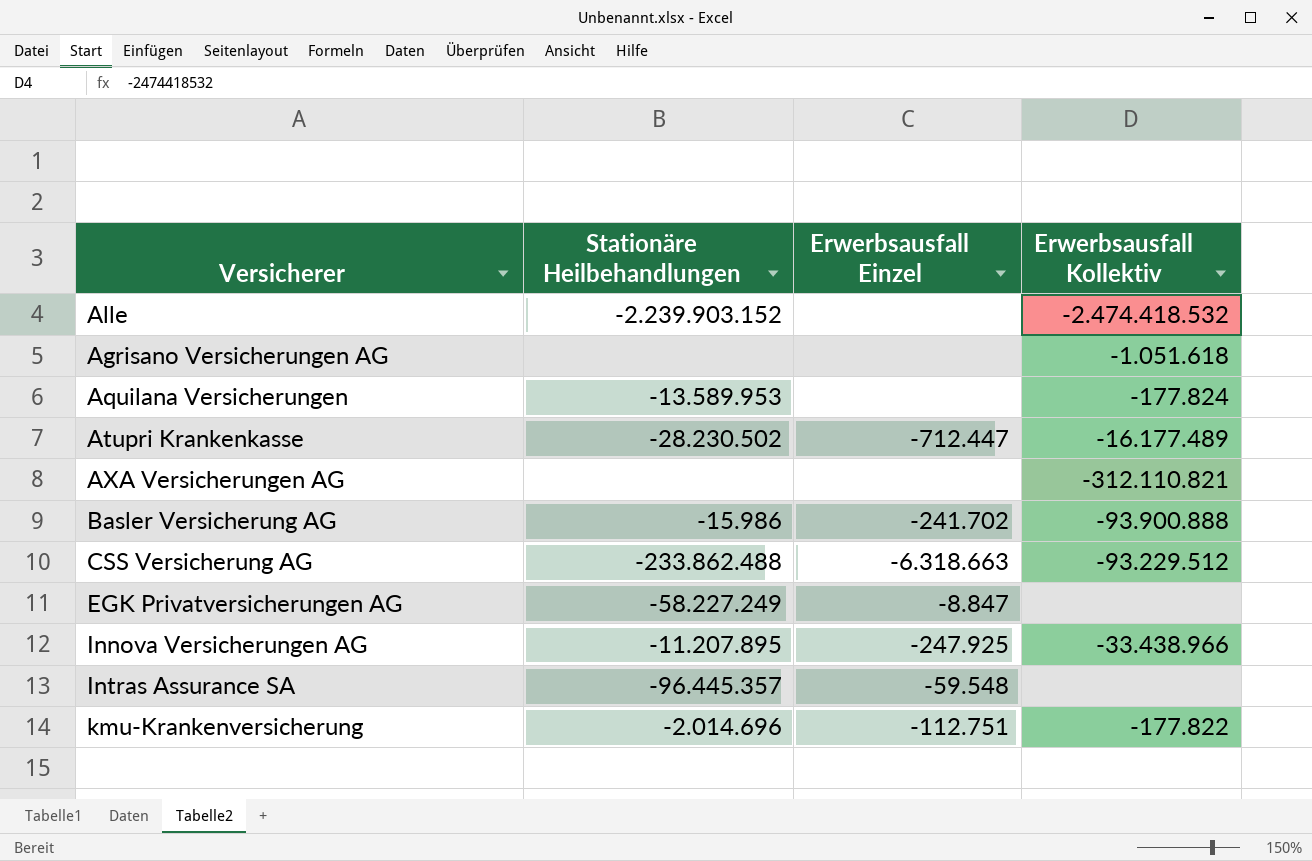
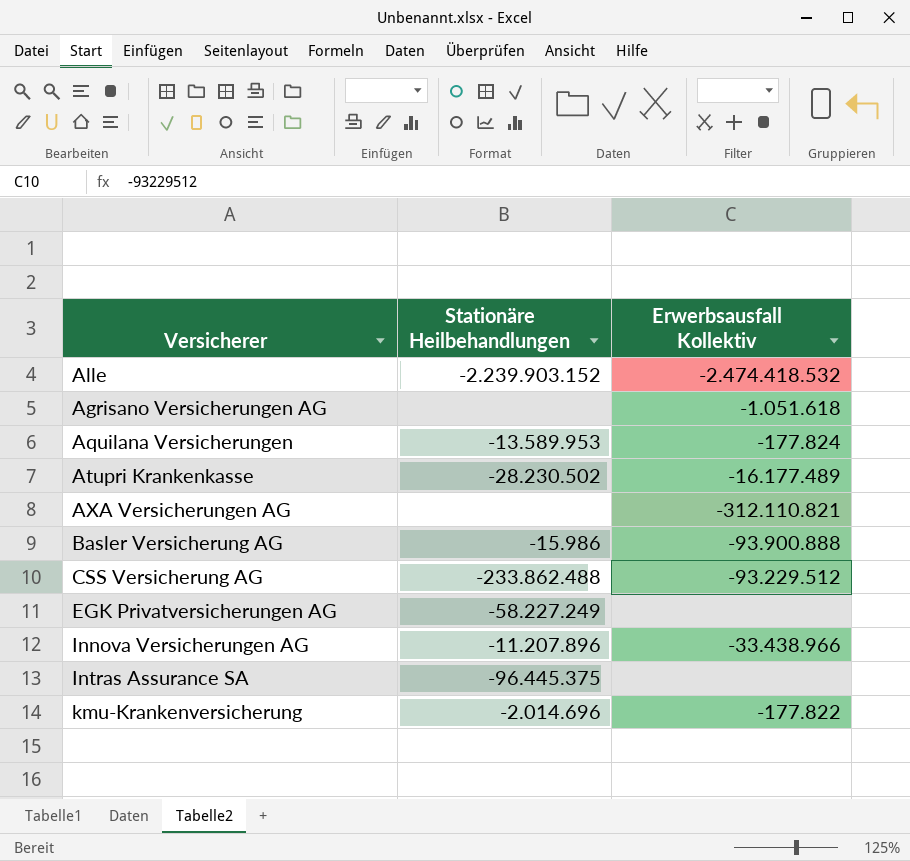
column Erwerbsausfall Einzel | position: 3 -> none
Innova Versicherungen AG | Stationäre Heilbehandlungen: -11.207.895 -> -11.207.896
Intras Assurance SA | Stationäre Heilbehandlungen: -96.445.357 -> -96.445.375

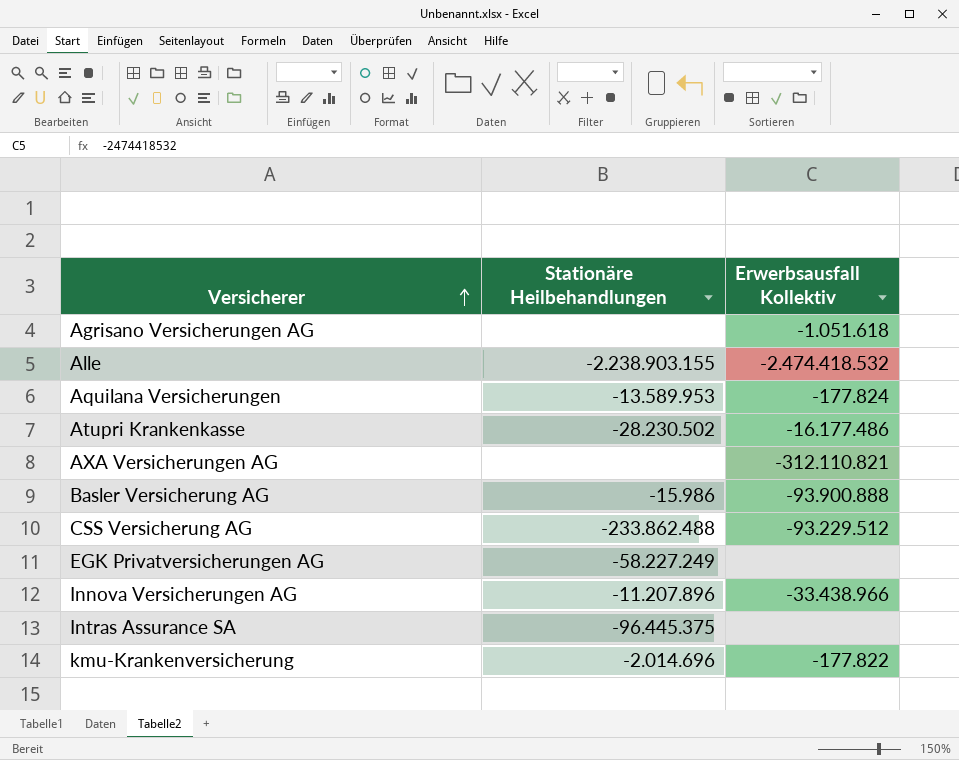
row order: none -> Versicherer ascending
Alle | Stationäre Heilbehandlungen: -2.239.903.152 -> -2.238.903.155
Atupri Krankenkasse | Erwerbsausfall Kollektiv: -16.177.489 -> -16.177.486

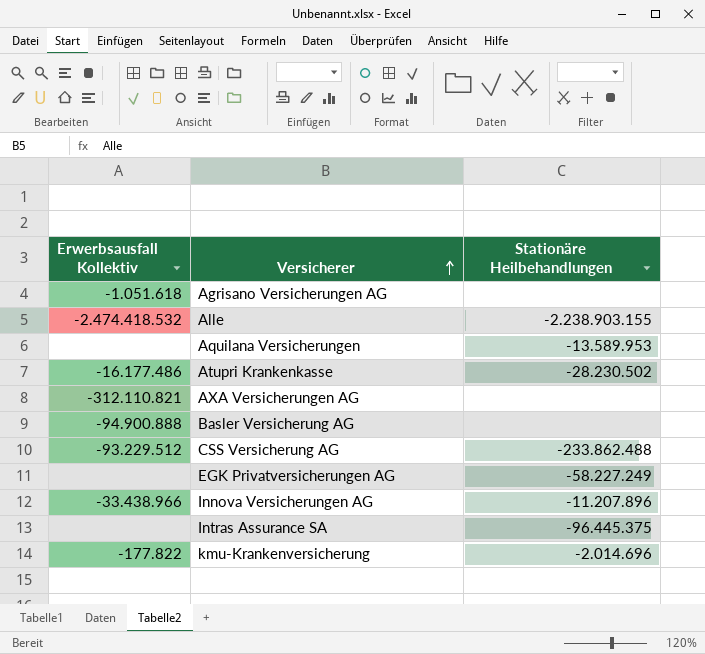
column Erwerbsausfall Kollektiv | position: 3 -> 1
Aquilana Versicherungen | Erwerbsausfall Kollektiv: -177.824 -> none
Basler Versicherung AG | Erwerbsausfall Kollektiv: -93.900.888 -> -94.900.888
Basler Versicherung AG | Stationäre Heilbehandlungen: -15.986 -> none

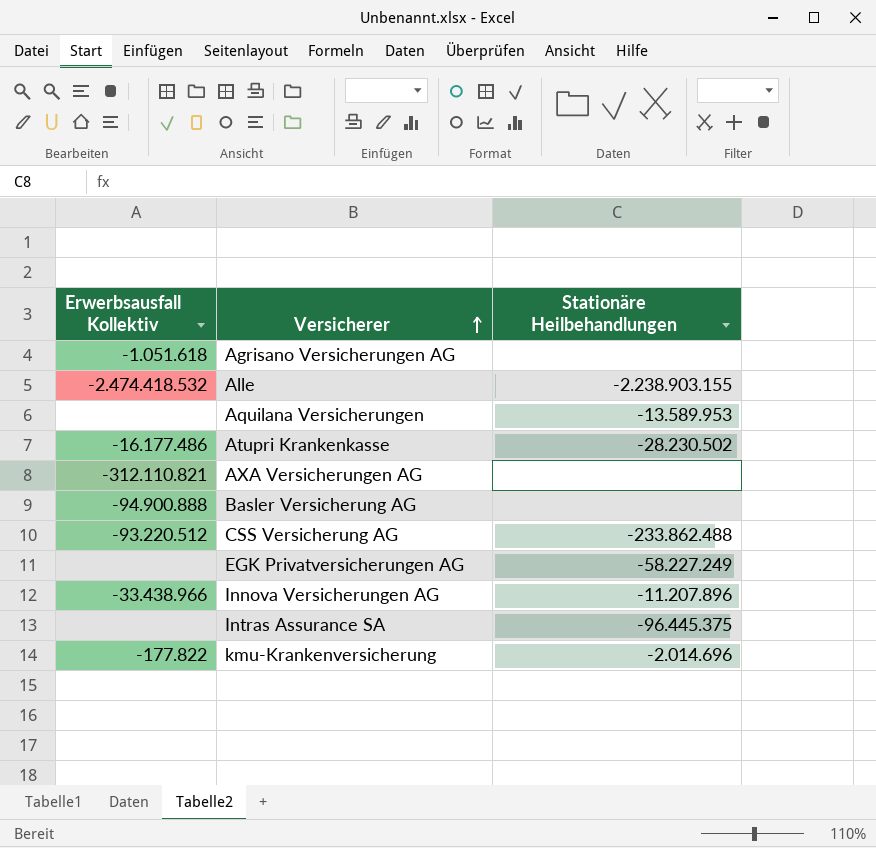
CSS Versicherung AG | Erwerbsausfall Kollektiv: -93.229.512 -> -93.220.512

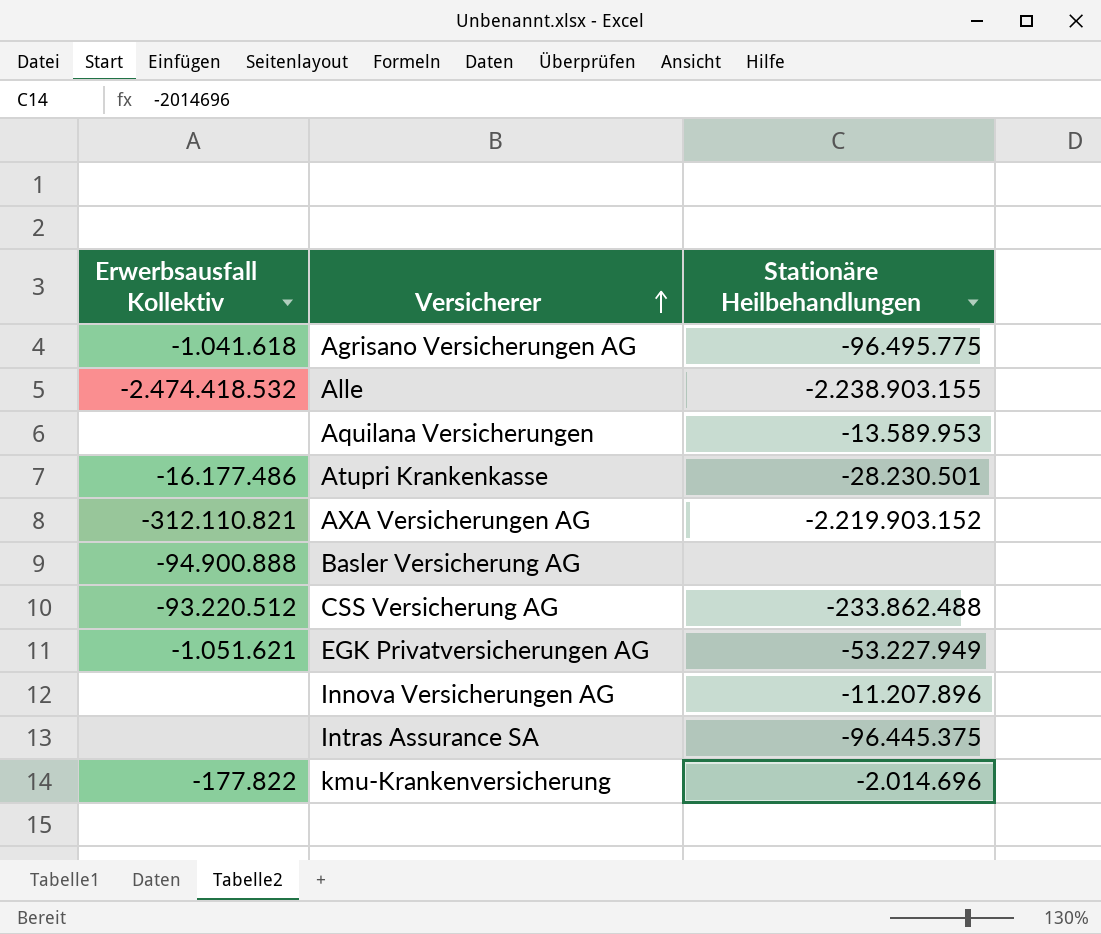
Agrisano Versicherungen AG | Erwerbsausfall Kollektiv: -1.051.618 -> -1.041.618
Agrisano Versicherungen AG | Stationäre Heilbehandlungen: none -> -96.495.775
Atupri Krankenkasse | Stationäre Heilbehandlungen: -28.230.502 -> -28.230.501
AXA Versicherungen AG | Stationäre Heilbehandlungen: none -> -2.219.903.152
EGK Privatversicherungen AG | Erwerbsausfall Kollektiv: none -> -1.051.621
EGK Privatversicherungen AG | Stationäre Heilbehandlungen: -58.227.249 -> -53.227.949
Innova Versicherungen AG | Erwerbsausfall Kollektiv: -33.438.966 -> none

